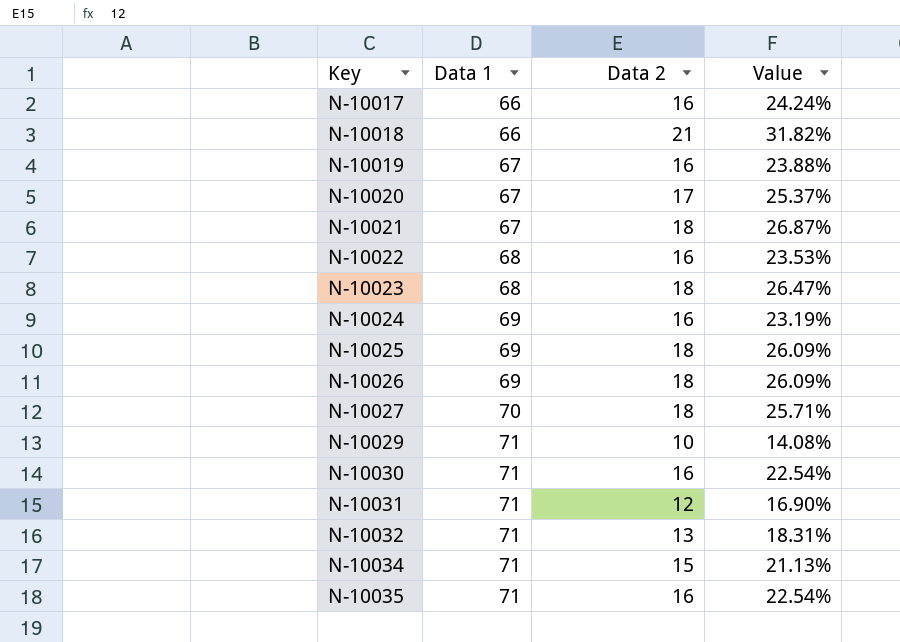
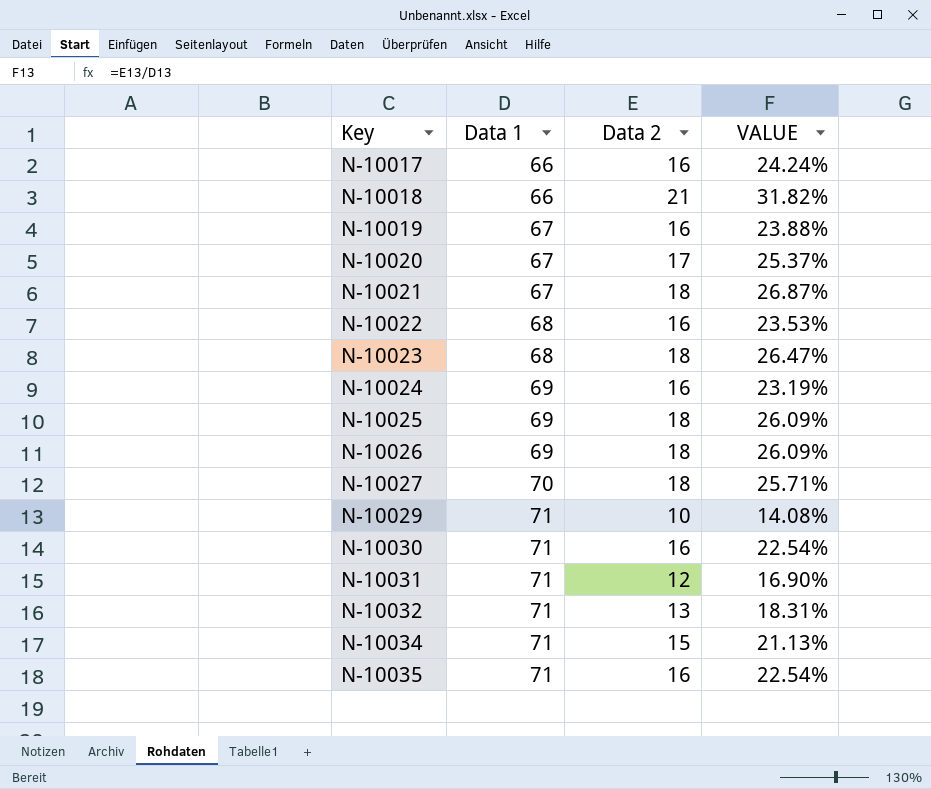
column name: Value -> VALUE

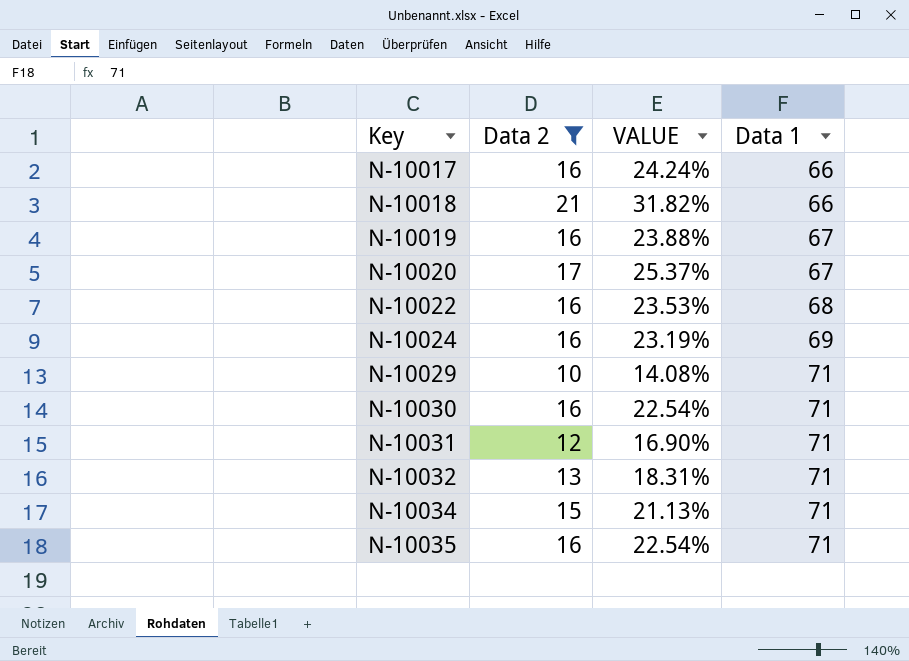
filter: none -> Data 2 != 18
column Data 1 | position: 2 -> 4

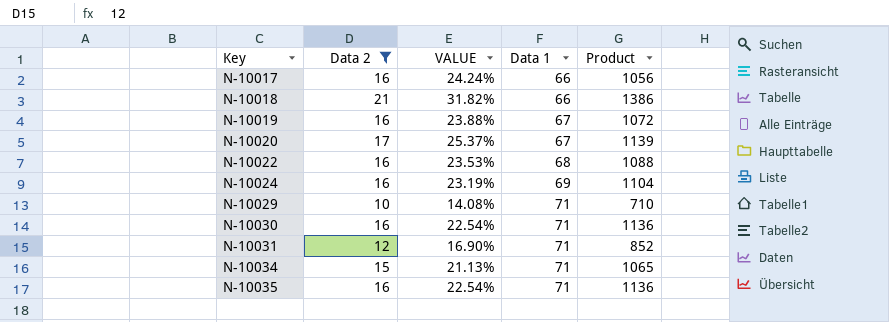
column Product | formula: none -> [Data 2] * [Data 1]
row N-10032: 13 | 18.31% | 71 -> none

